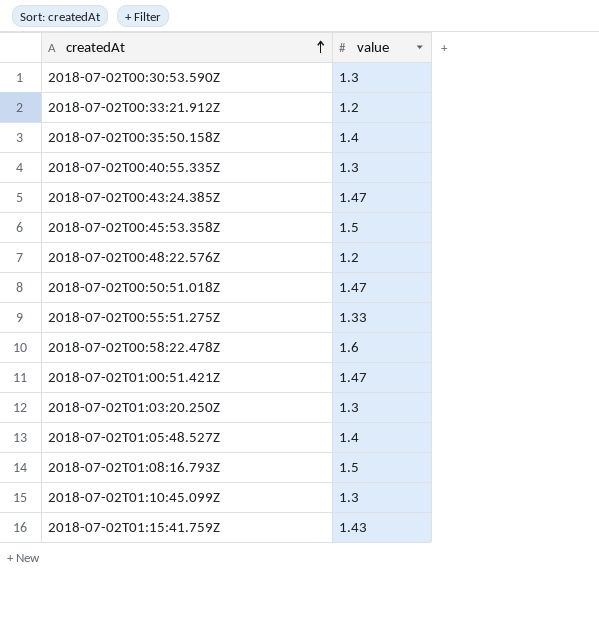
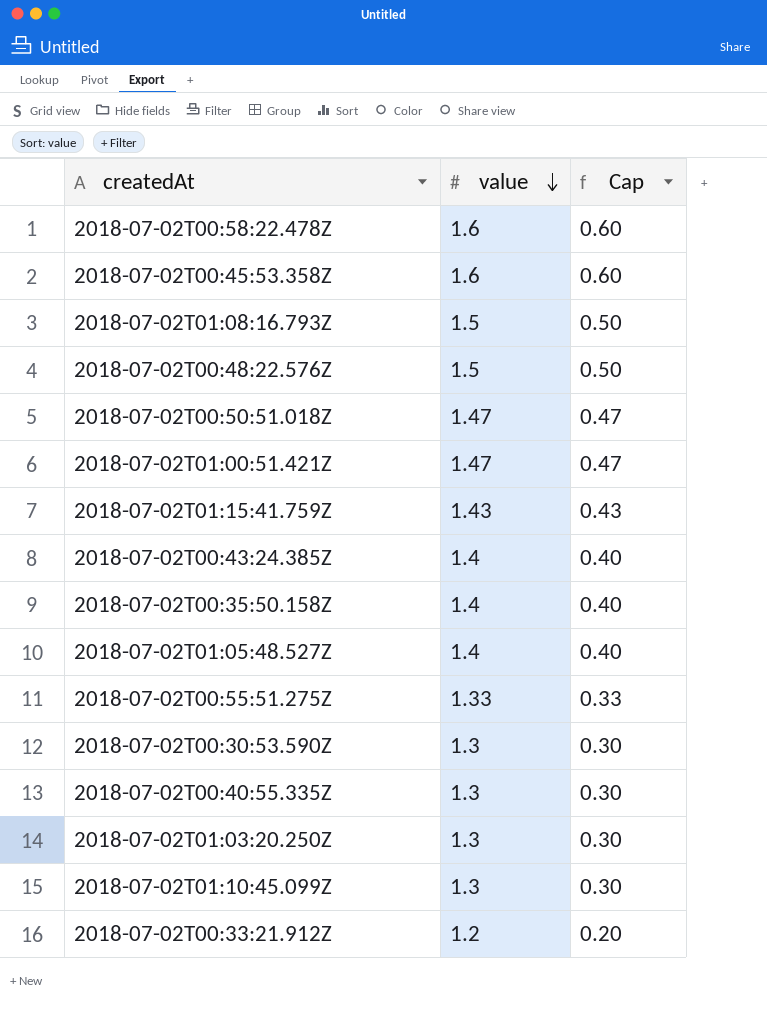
row order: createdAt ascending -> value descending
column Cap | formula: none -> [value] - 1
2018-07-02T00:45:53.358Z | value: 1.5 -> 1.6
2018-07-02T00:48:22.576Z | value: 1.2 -> 1.5
2018-07-02T00:43:24.385Z | value: 1.47 -> 1.4

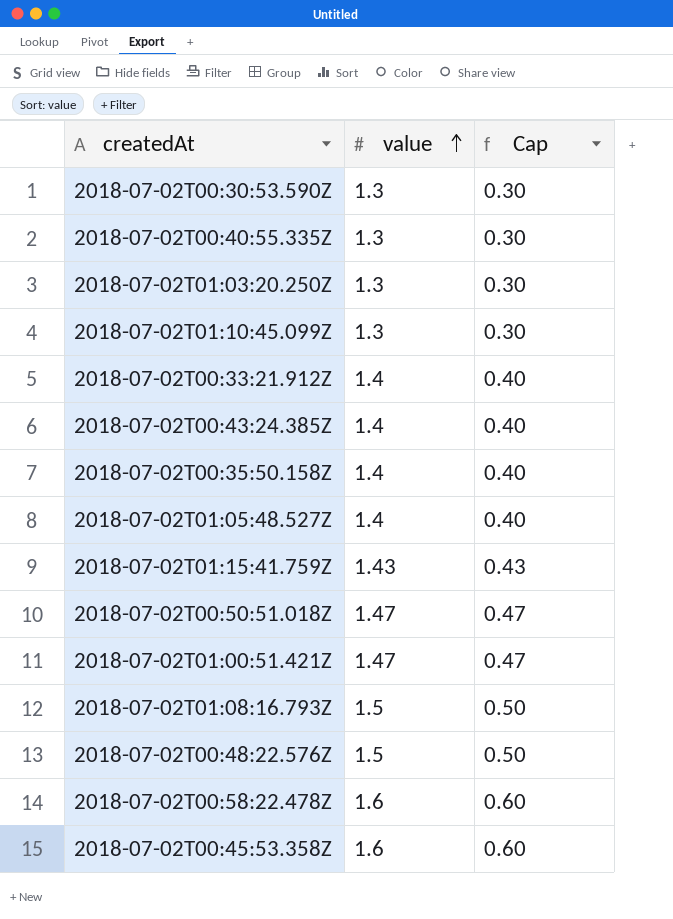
row order: value descending -> value ascending
row 2018-07-02T00:55:51.275Z: 1.33 | 0.33 -> none
2018-07-02T00:33:21.912Z | value: 1.2 -> 1.4
2018-07-02T00:33:21.912Z | Cap: 0.20 -> 0.40

